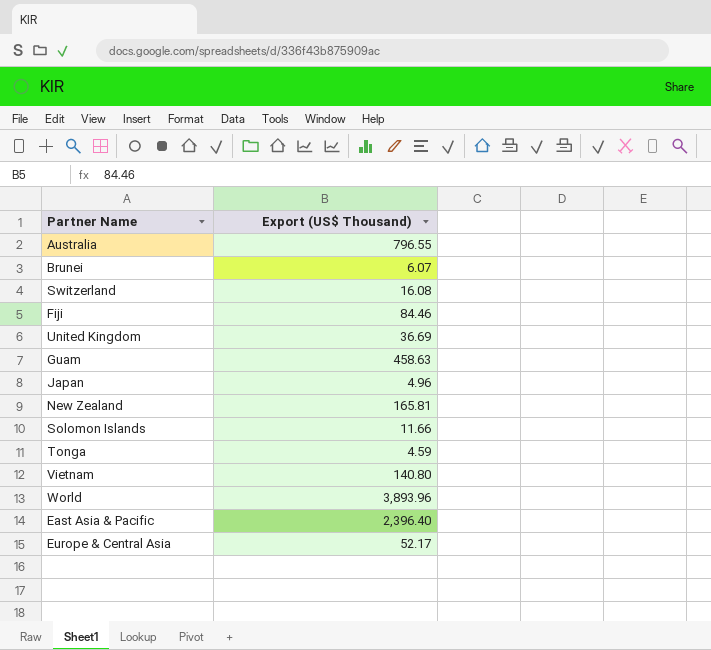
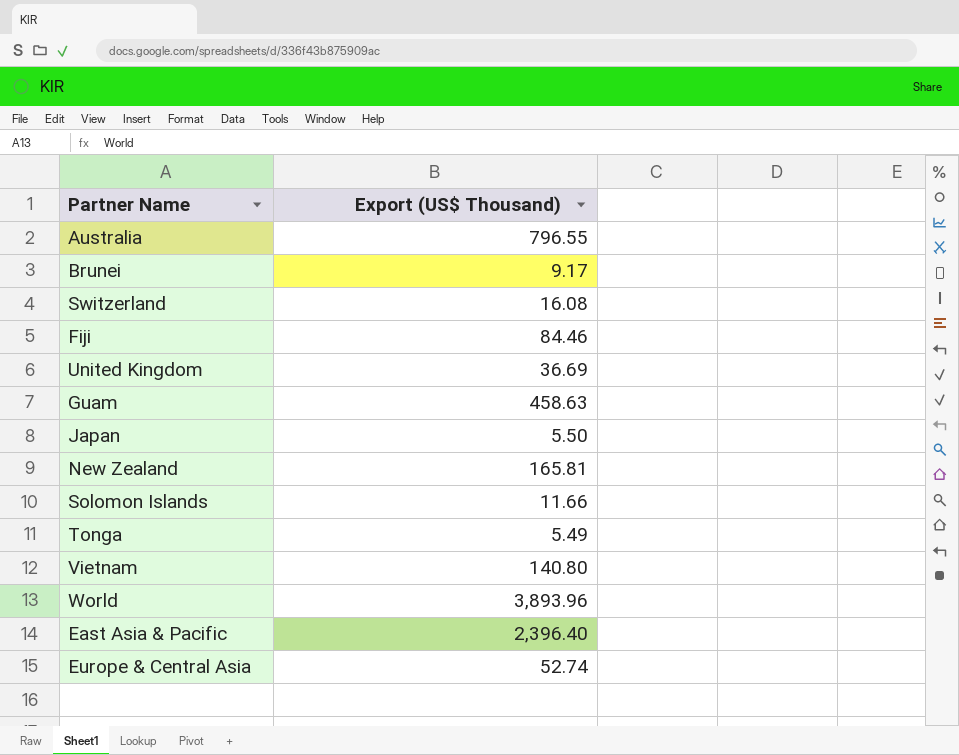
Brunei | Export (US$ Thousand): 6.07 -> 9.17
Japan | Export (US$ Thousand): 4.96 -> 5.50
Tonga | Export (US$ Thousand): 4.59 -> 5.49
Europe & Central Asia | Export (US$ Thousand): 52.17 -> 52.74

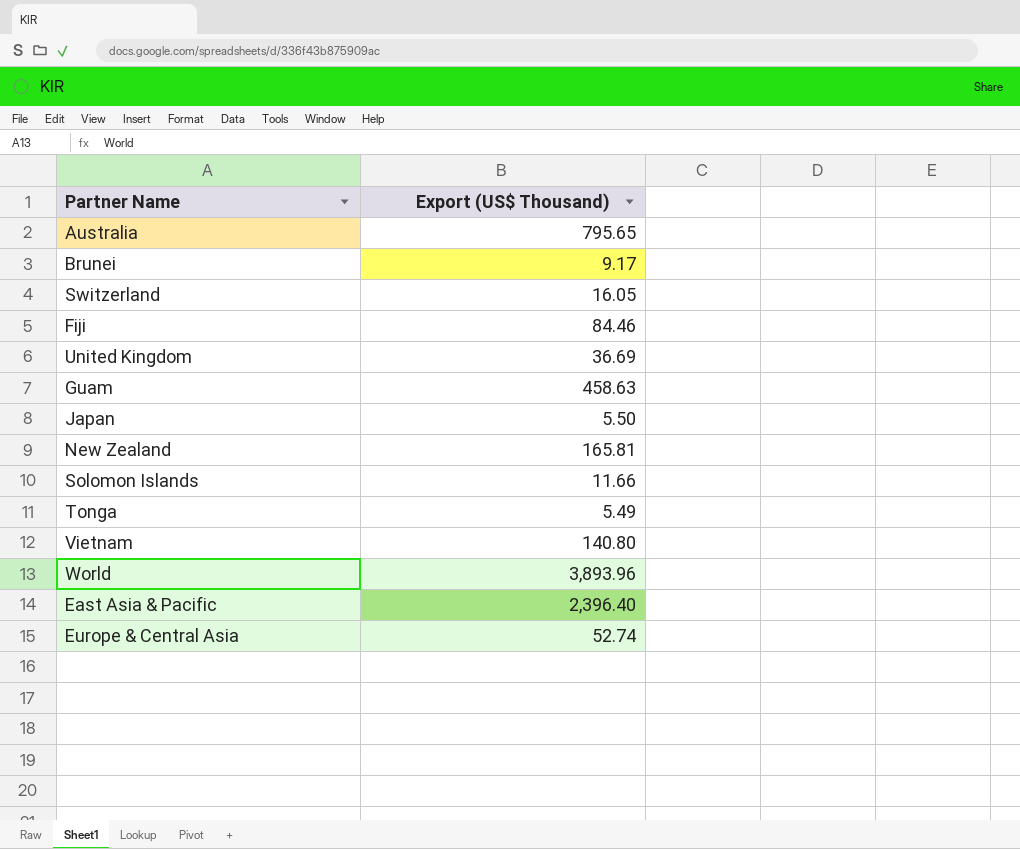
Australia | Export (US$ Thousand): 796.55 -> 795.65
Switzerland | Export (US$ Thousand): 16.08 -> 16.05

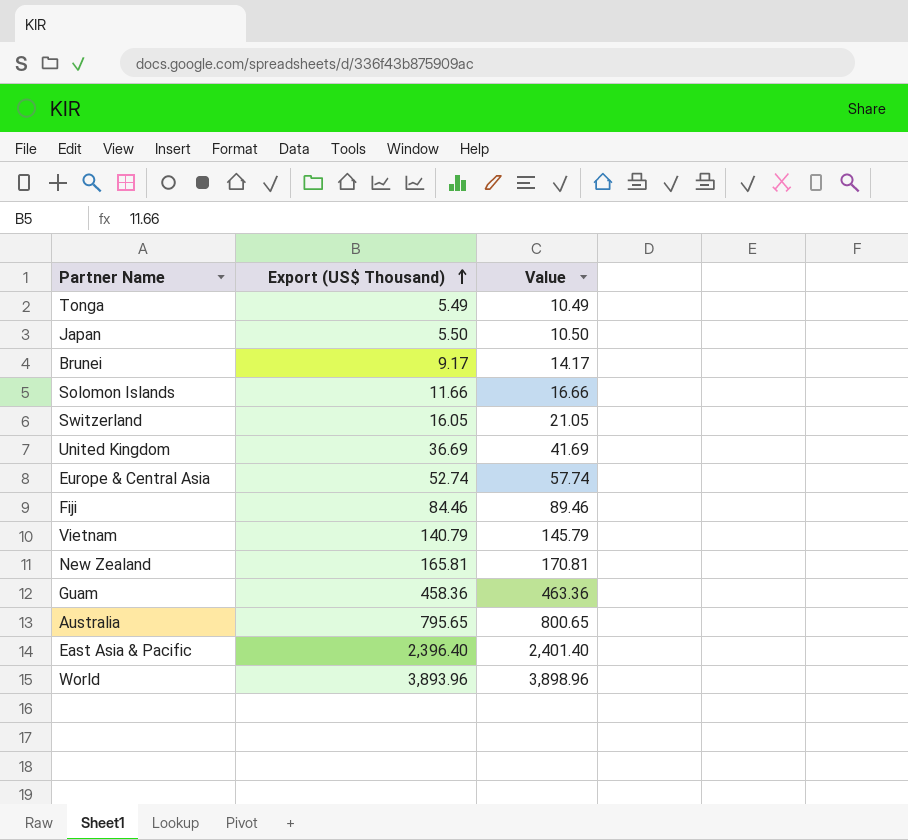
row order: none -> Export (US$ Thousand) ascending
column Value | formula: none -> [Export (US$ Thousand)] + 5
Vietnam | Export (US$ Thousand): 140.80 -> 140.79
Guam | Export (US$ Thousand): 458.63 -> 458.36

